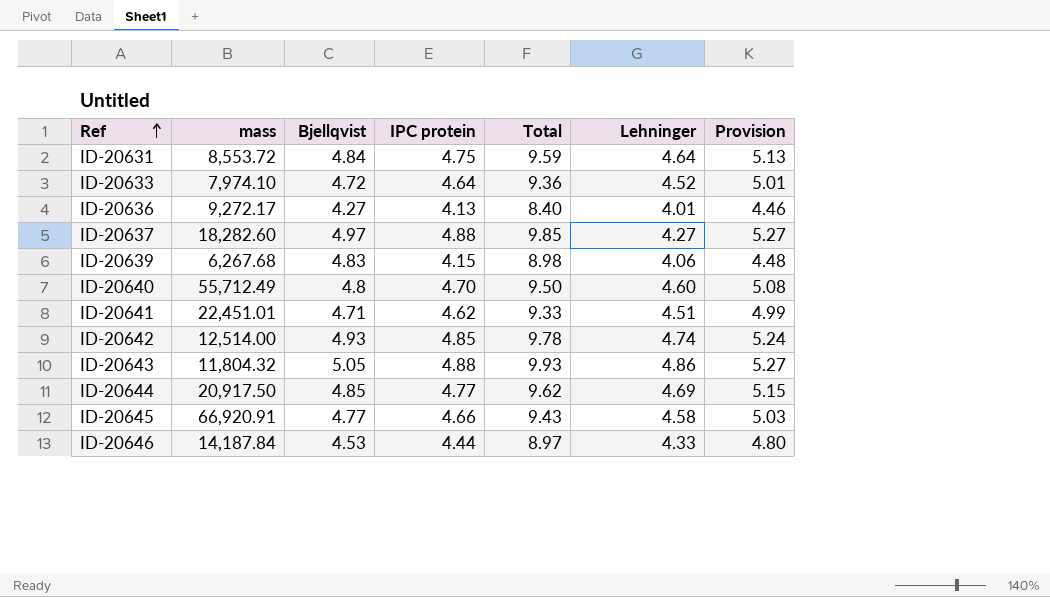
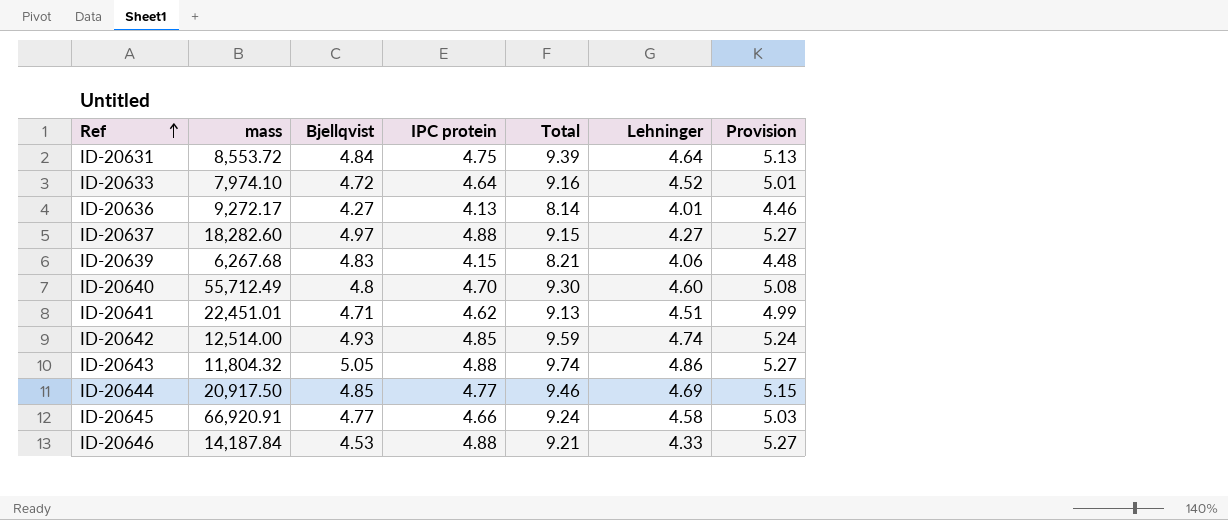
column Total | formula: [Bjellqvist] + [IPC protein] -> [IPC protein] + [Lehninger]
ID-20646 | IPC protein: 4.44 -> 4.88
ID-20646 | Provision: 4.80 -> 5.27

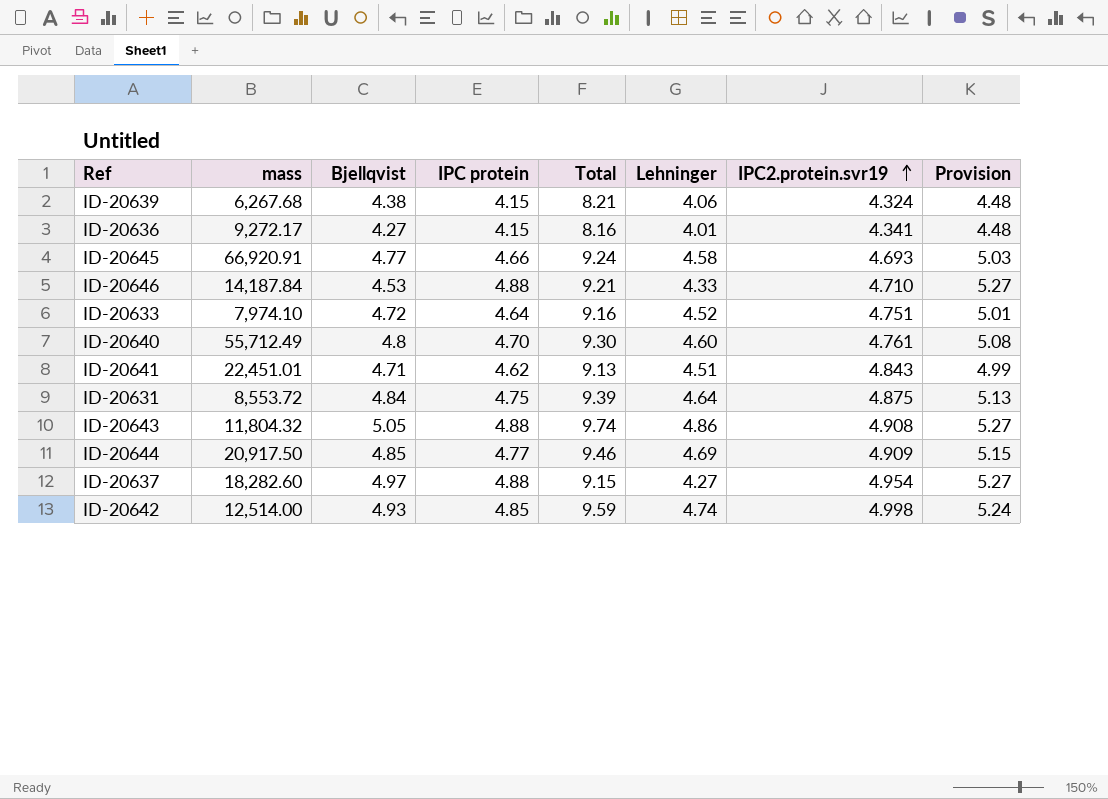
row order: Ref ascending -> IPC2.protein.svr19 ascending
column IPC2.protein.svr19 | position: none -> 7
ID-20639 | Bjellqvist: 4.83 -> 4.38
ID-20636 | IPC protein: 4.13 -> 4.15
ID-20636 | Total: 8.14 -> 8.16
ID-20636 | Provision: 4.46 -> 4.48

